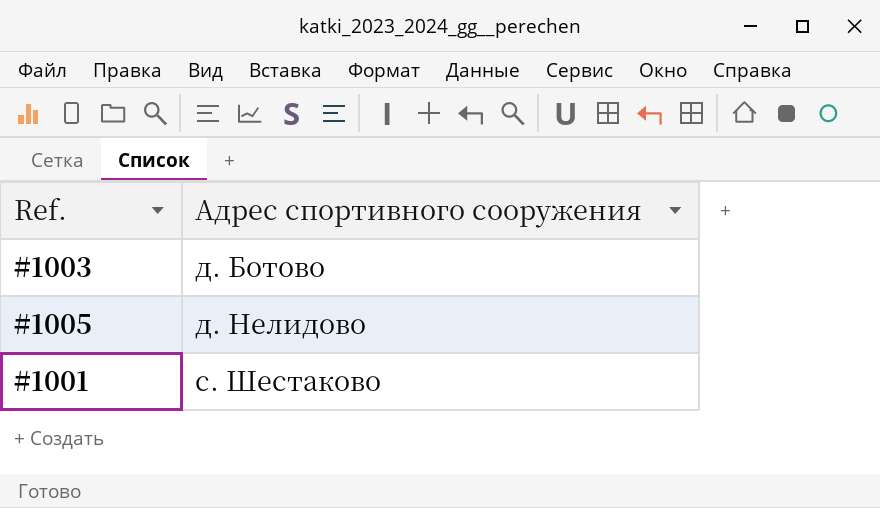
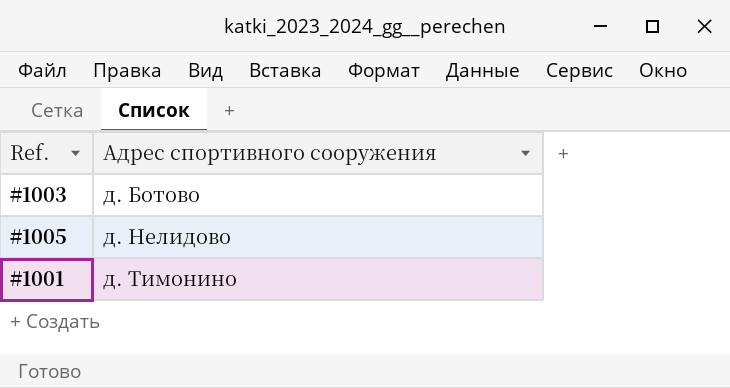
#1001 | Адрес спортивного сооружения: с. Шестаково -> д. Тимонино

